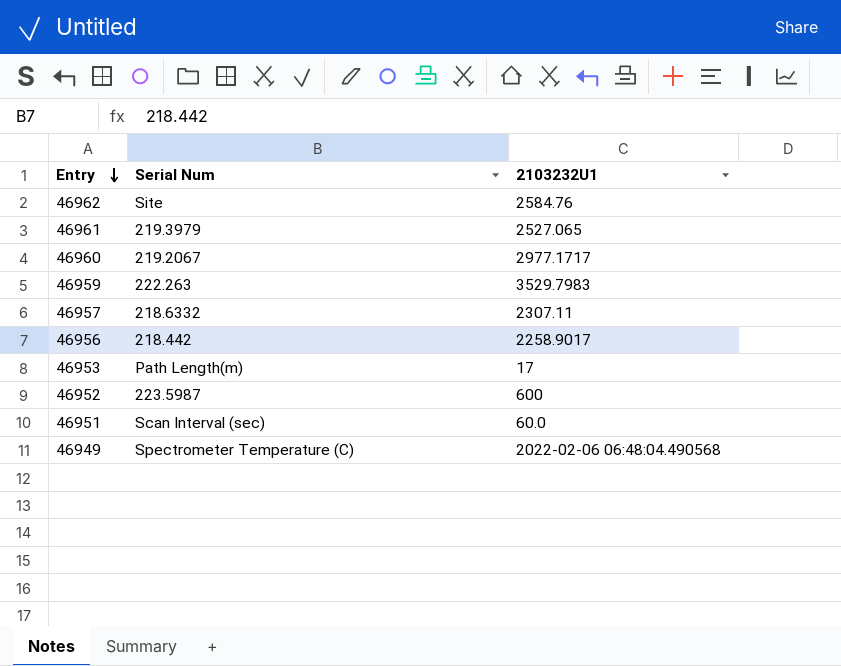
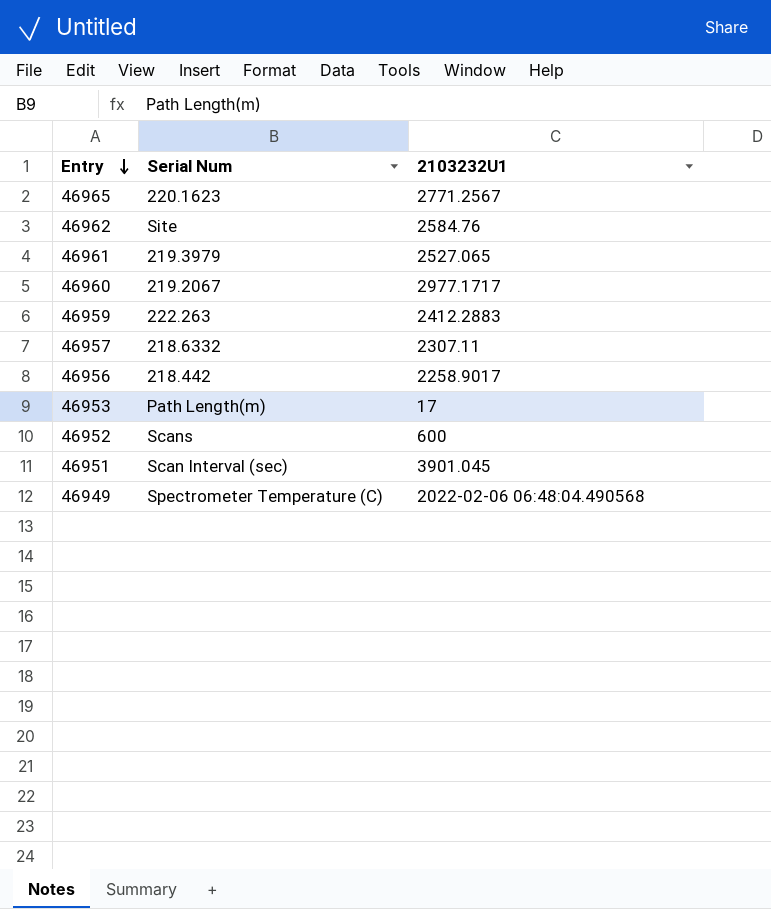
row 46965: none -> 220.1623 | 2771.2567
46959 | 2103232U1: 3529.7983 -> 2412.2883
46952 | Serial Num: 223.5987 -> Scans
46951 | 2103232U1: 60.0 -> 3901.045

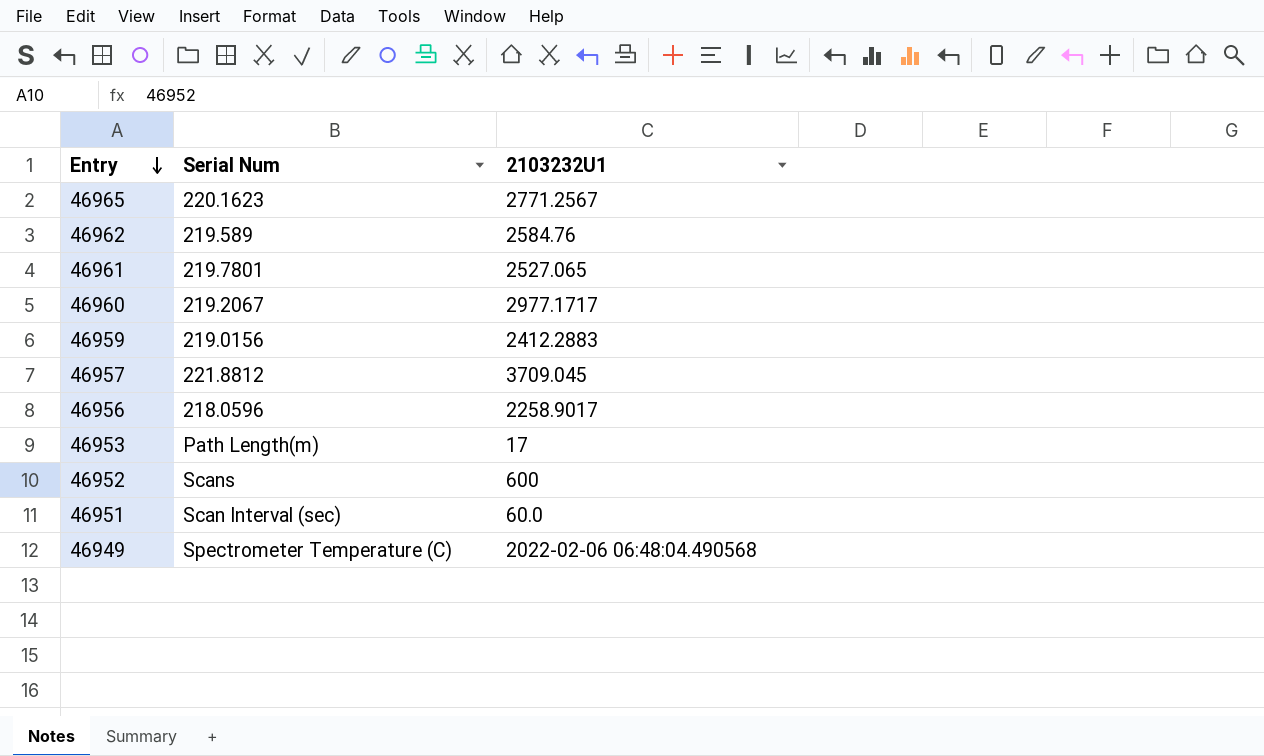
46962 | Serial Num: Site -> 219.589
46961 | Serial Num: 219.3979 -> 219.7801
46959 | Serial Num: 222.263 -> 219.0156
46957 | Serial Num: 218.6332 -> 221.8812
46957 | 2103232U1: 2307.11 -> 3709.045
46956 | Serial Num: 218.442 -> 218.0596
46951 | 2103232U1: 3901.045 -> 60.0

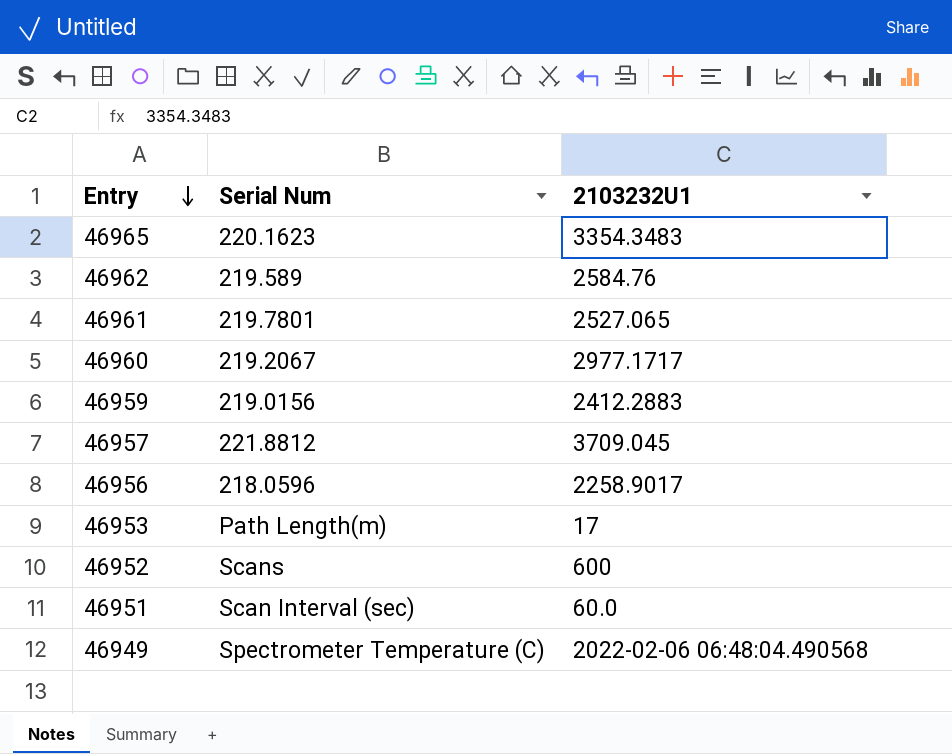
46965 | 2103232U1: 2771.2567 -> 3354.3483

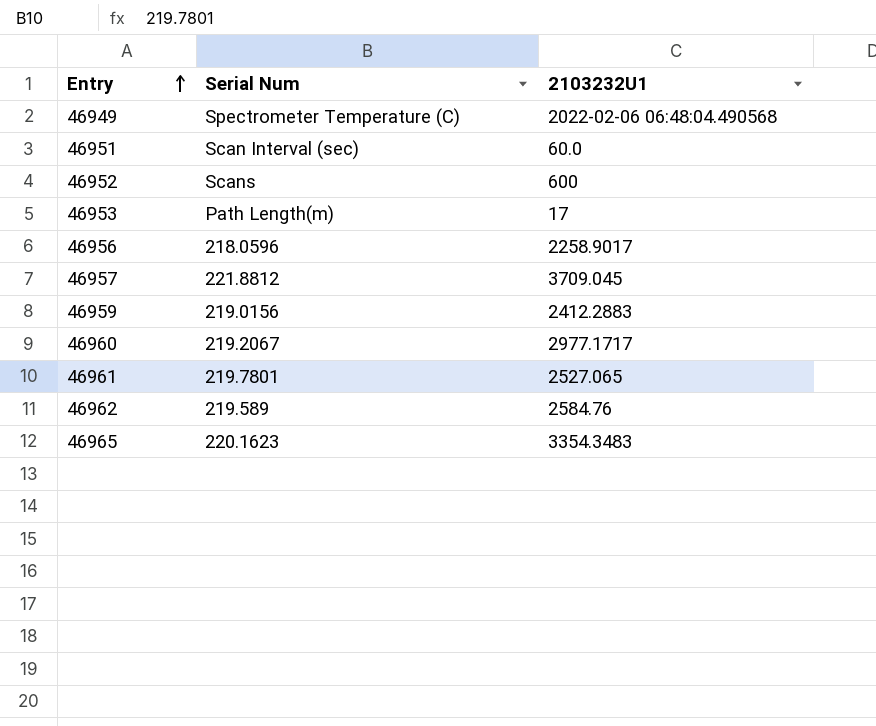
row order: Entry descending -> Entry ascending

